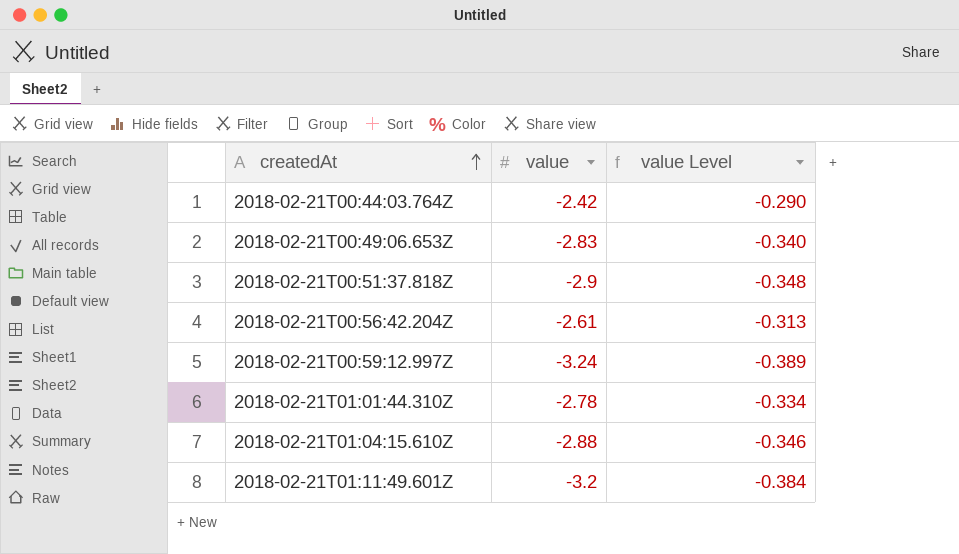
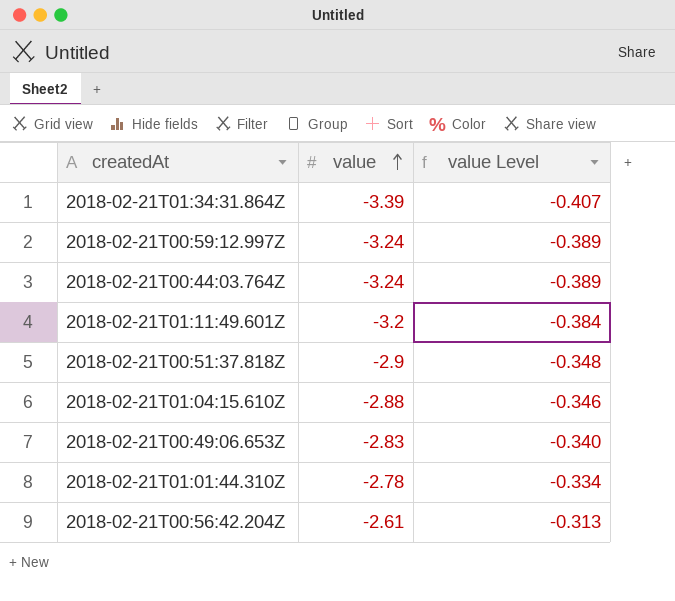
row order: createdAt ascending -> value ascending
row 2018-02-21T01:34:31.864Z: none -> -3.39 | -0.407
2018-02-21T00:44:03.764Z | value: -2.42 -> -3.24
2018-02-21T00:44:03.764Z | value Level: -0.290 -> -0.389

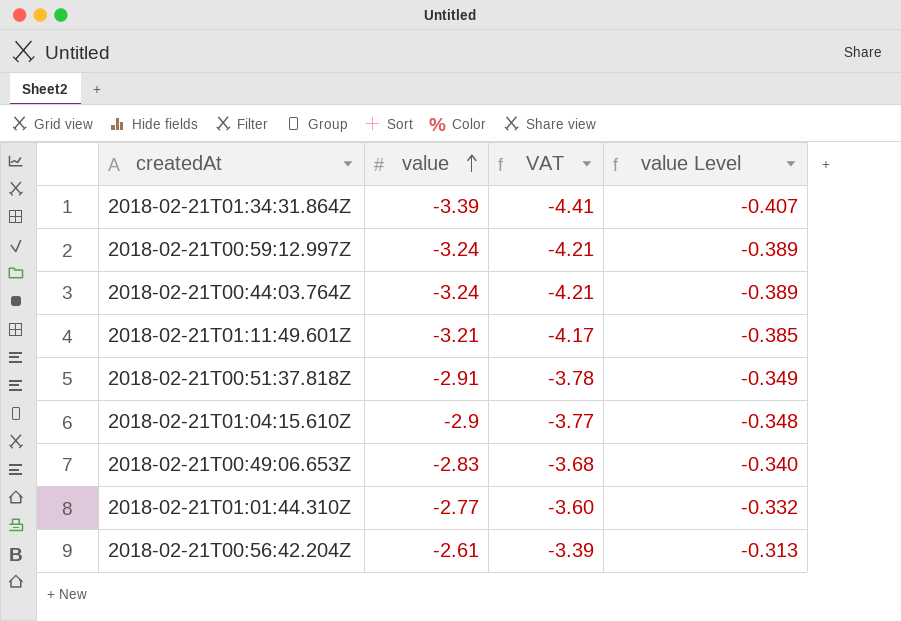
column VAT | formula: none -> [value] * 1.3
2018-02-21T01:11:49.601Z | value: -3.2 -> -3.21
2018-02-21T01:11:49.601Z | value Level: -0.384 -> -0.385
2018-02-21T00:51:37.818Z | value: -2.9 -> -2.91
2018-02-21T00:51:37.818Z | value Level: -0.348 -> -0.349
2018-02-21T01:04:15.610Z | value: -2.88 -> -2.9
2018-02-21T01:04:15.610Z | value Level: -0.346 -> -0.348
2018-02-21T01:01:44.310Z | value: -2.78 -> -2.77
2018-02-21T01:01:44.310Z | value Level: -0.334 -> -0.332

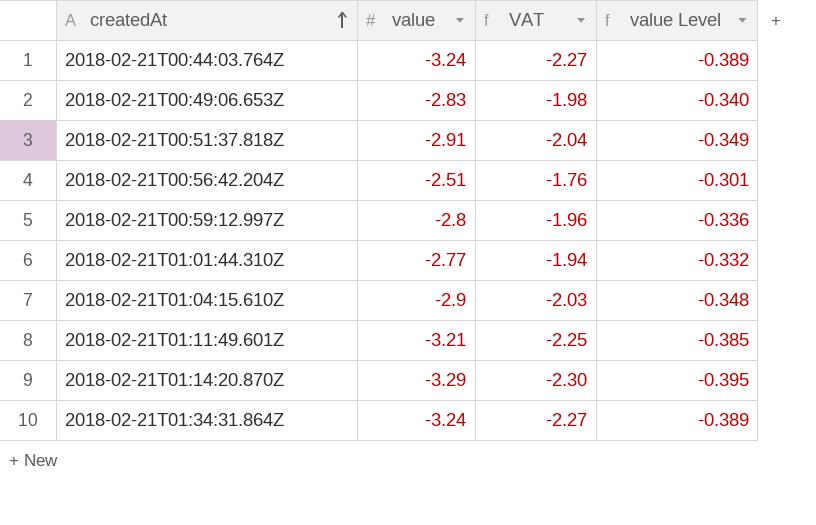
row order: value ascending -> createdAt ascending
column VAT | formula: [value] * 1.3 -> [value] * 0.7
2018-02-21T00:56:42.204Z | value: -2.61 -> -2.51
2018-02-21T00:56:42.204Z | value Level: -0.313 -> -0.301
2018-02-21T00:59:12.997Z | value: -3.24 -> -2.8
2018-02-21T00:59:12.997Z | value Level: -0.389 -> -0.336
row 2018-02-21T01:14:20.870Z: none -> -3.29 | -2.30 | -0.395
2018-02-21T01:34:31.864Z | value: -3.39 -> -3.24
2018-02-21T01:34:31.864Z | value Level: -0.407 -> -0.389

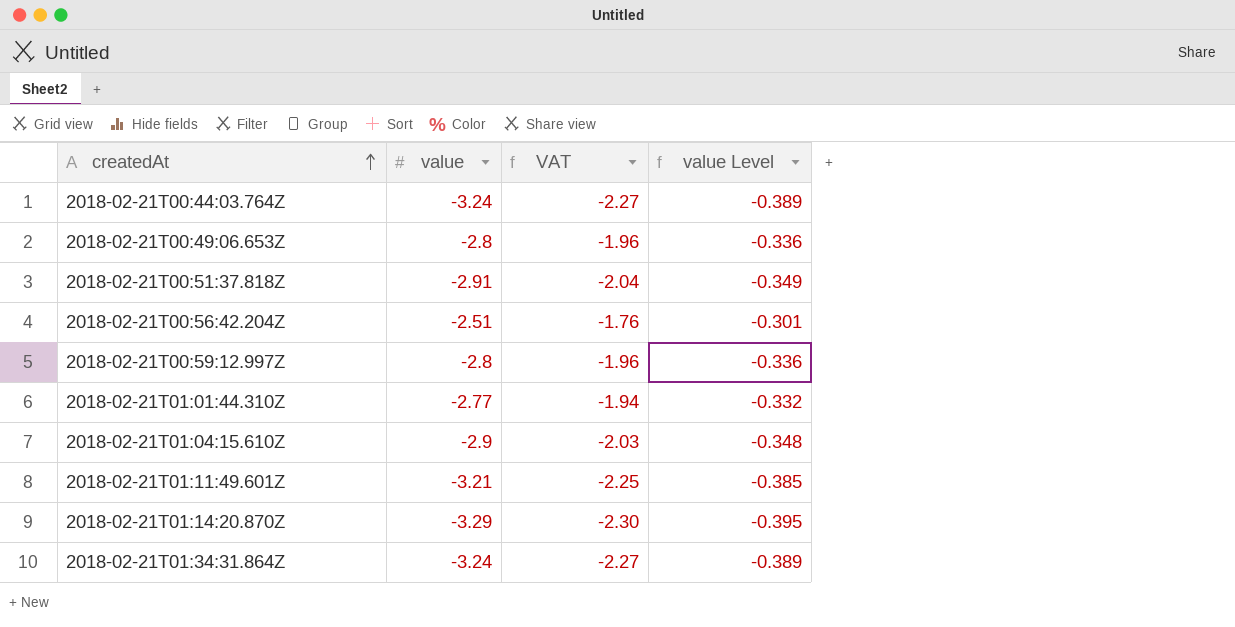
2018-02-21T00:49:06.653Z | value: -2.83 -> -2.8
2018-02-21T00:49:06.653Z | VAT: -1.98 -> -1.96
2018-02-21T00:49:06.653Z | value Level: -0.340 -> -0.336

